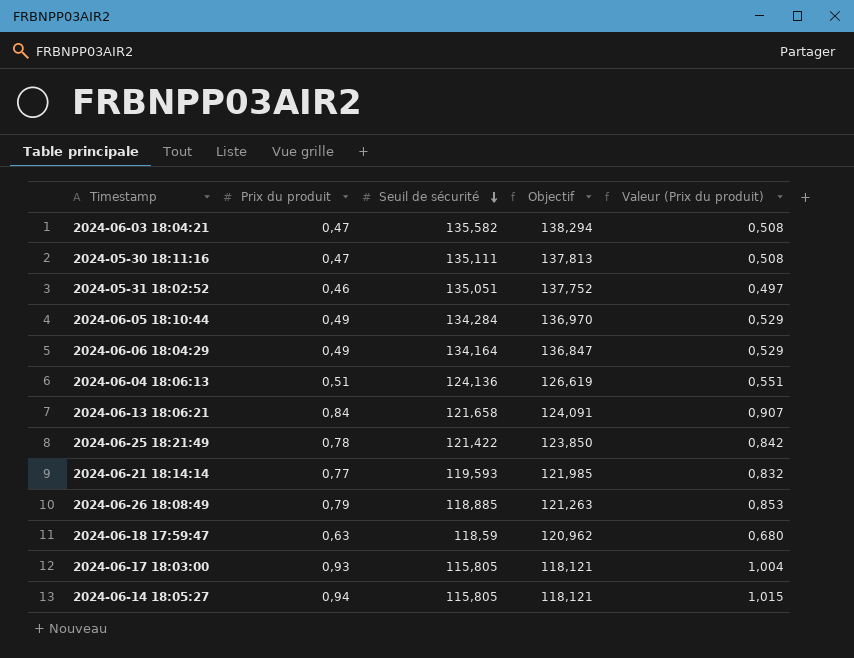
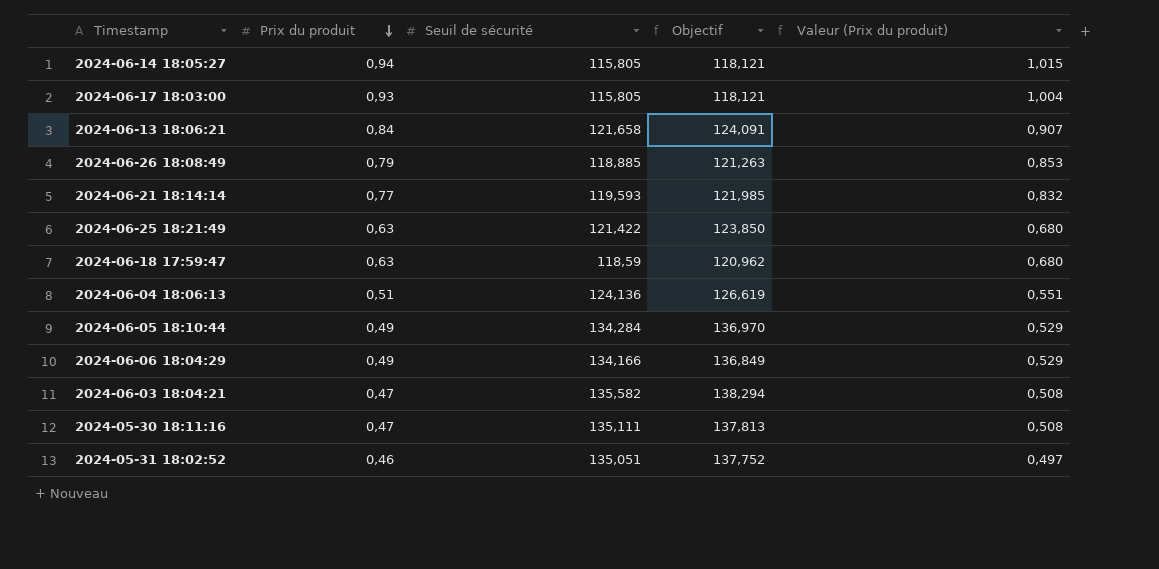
row order: Seuil de sécurité descending -> Prix du produit descending
2024-06-25 18:21:49 | Prix du produit: 0,78 -> 0,63
2024-06-25 18:21:49 | Valeur (Prix du produit): 0,842 -> 0,680
2024-06-06 18:04:29 | Seuil de sécurité: 134,164 -> 134,166
2024-06-06 18:04:29 | Objectif: 136,847 -> 136,849

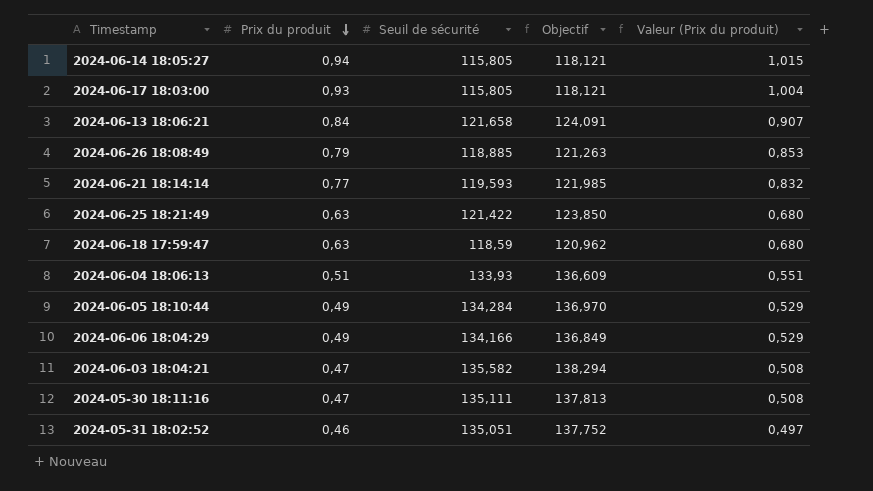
2024-06-04 18:06:13 | Seuil de sécurité: 124,136 -> 133,93
2024-06-04 18:06:13 | Objectif: 126,619 -> 136,609

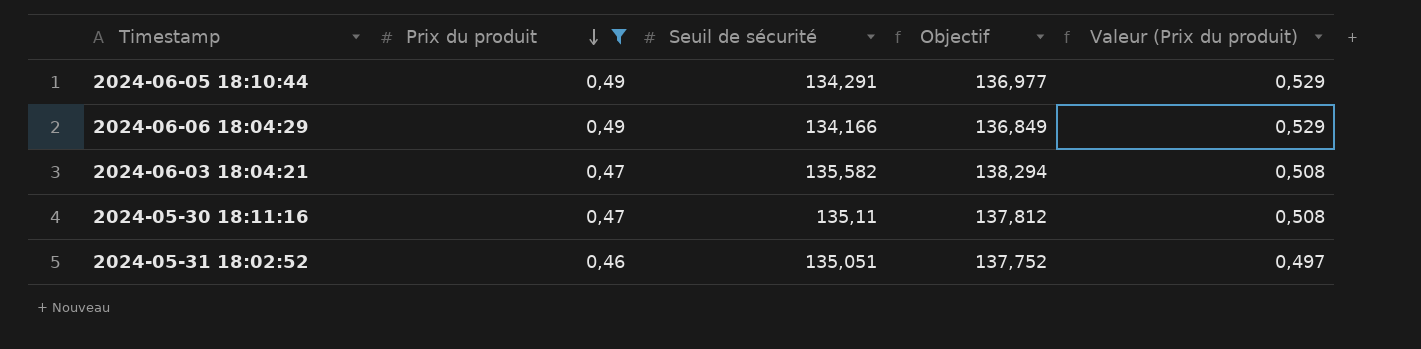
filter: none -> Prix du produit <= 0,49
2024-06-05 18:10:44 | Seuil de sécurité: 134,284 -> 134,291
2024-06-05 18:10:44 | Objectif: 136,970 -> 136,977
2024-05-30 18:11:16 | Seuil de sécurité: 135,111 -> 135,11
2024-05-30 18:11:16 | Objectif: 137,813 -> 137,812

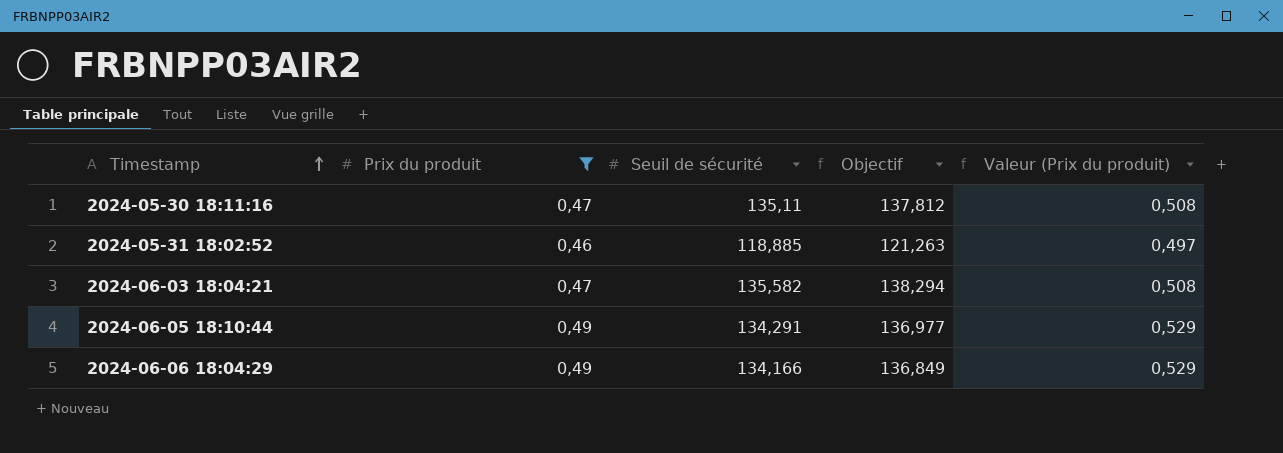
row order: Prix du produit descending -> Timestamp ascending
2024-05-31 18:02:52 | Seuil de sécurité: 135,051 -> 118,885
2024-05-31 18:02:52 | Objectif: 137,752 -> 121,263

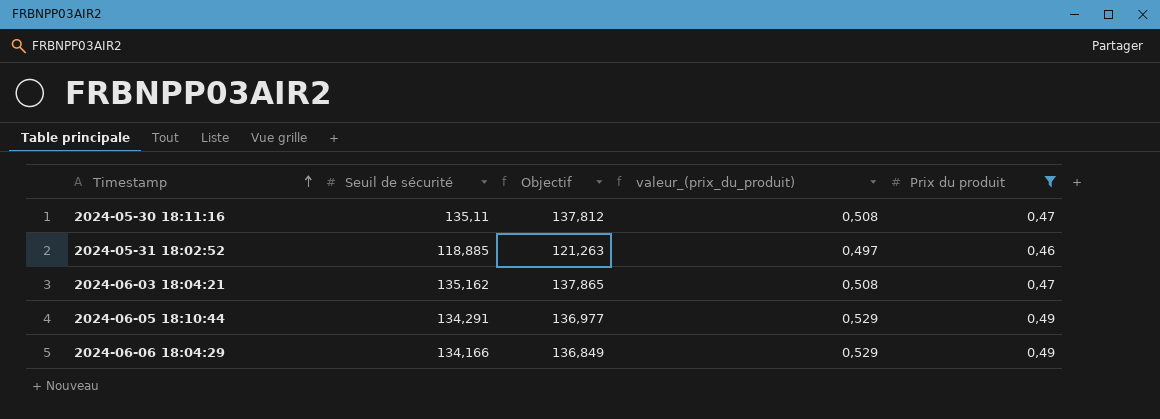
column name: Valeur (Prix du produit) -> valeur_(prix_du_produit)
column Prix du produit | position: 2 -> 5
2024-06-03 18:04:21 | Seuil de sécurité: 135,582 -> 135,162
2024-06-03 18:04:21 | Objectif: 138,294 -> 137,865

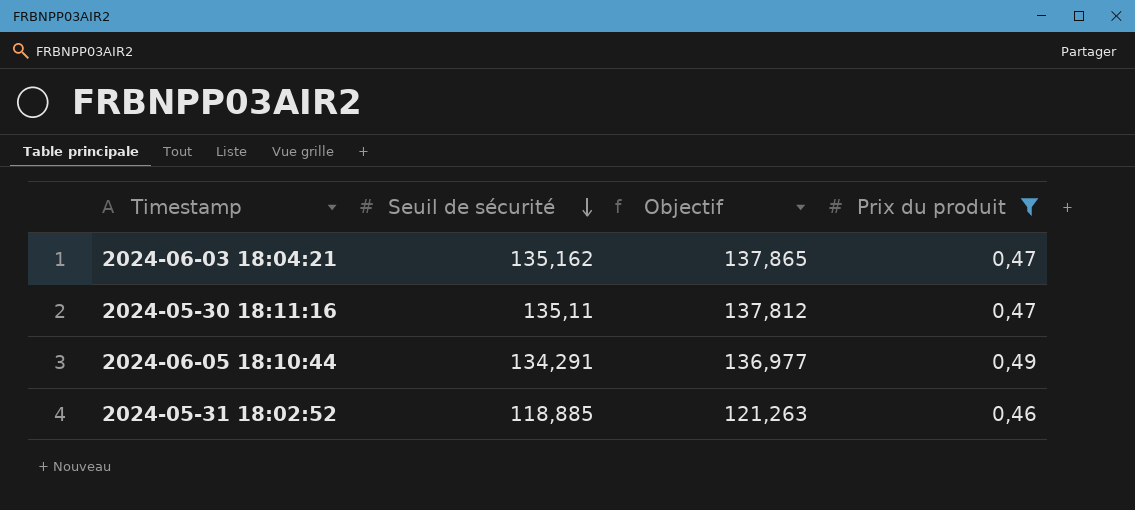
row order: Timestamp ascending -> Seuil de sécurité descending
column valeur_(prix_du_produit) | formula: [Prix du produit] * 1,08 -> none
row 2024-06-06 18:04:29: 134,166 | 136,849 | 0,529 | 0,49 -> none

